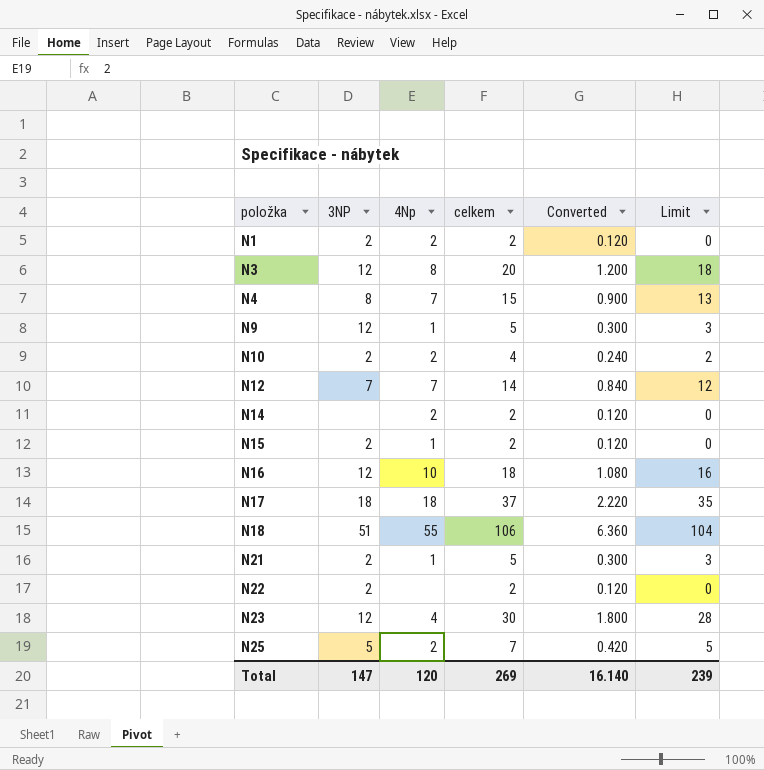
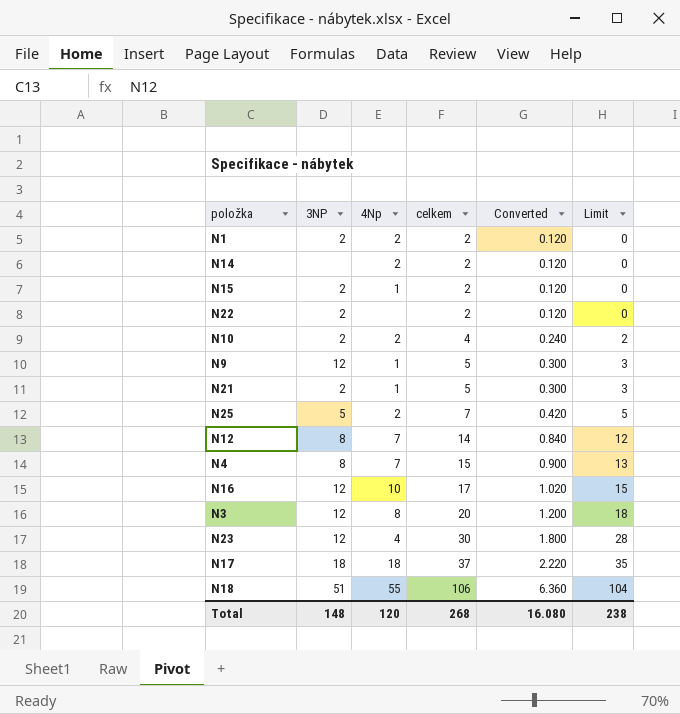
row order: položka ascending -> celkem ascending
N12 | 3NP: 7 -> 8
N16 | celkem: 18 -> 17
N16 | Converted: 1.080 -> 1.020
N16 | Limit: 16 -> 15
Total | 3NP: 147 -> 148
Total | celkem: 269 -> 268
Total | Converted: 16.140 -> 16.080
Total | Limit: 239 -> 238

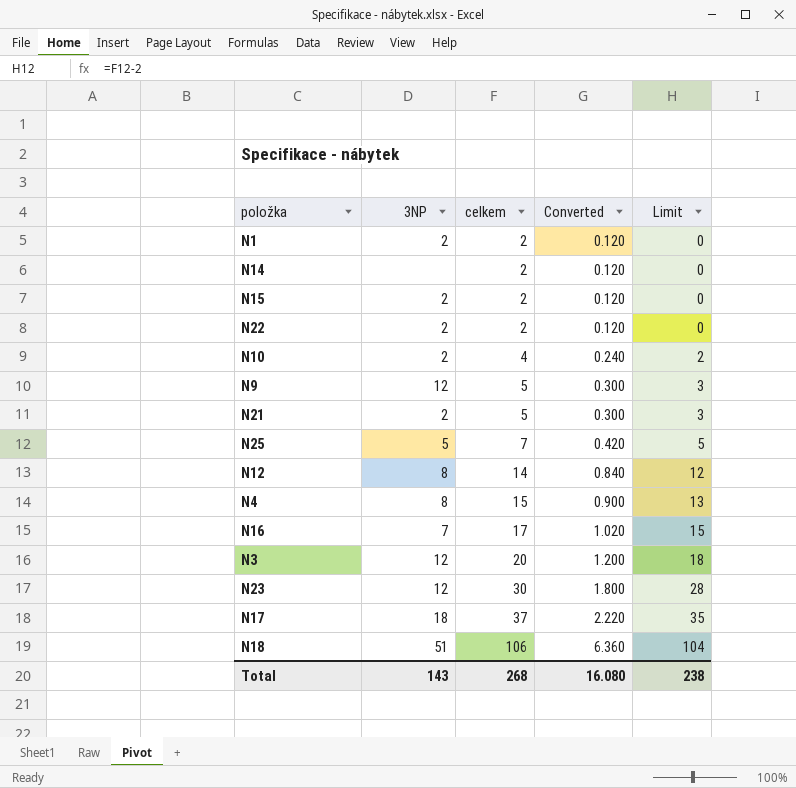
column 4Np | position: 3 -> none
N16 | 3NP: 12 -> 7
Total | 3NP: 148 -> 143

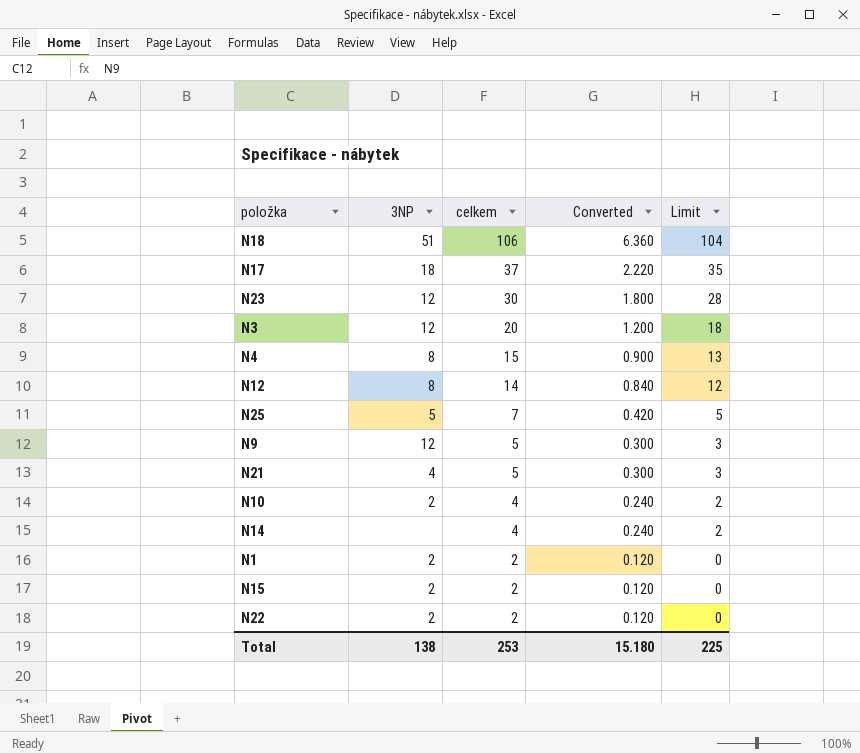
row order: celkem ascending -> celkem descending
row N16: 7 | 17 | 1.020 | 15 -> none
N21 | 3NP: 2 -> 4
N14 | celkem: 2 -> 4
N14 | Converted: 0.120 -> 0.240
N14 | Limit: 0 -> 2
Total | 3NP: 143 -> 138
Total | celkem: 268 -> 253
Total | Converted: 16.080 -> 15.180
Total | Limit: 238 -> 225

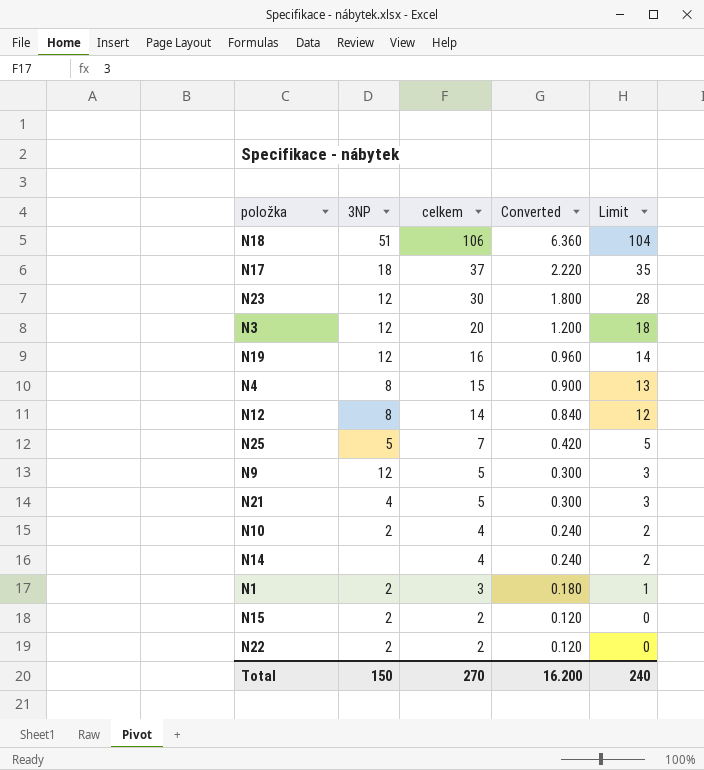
row N19: none -> 12 | 16 | 0.960 | 14
N1 | celkem: 2 -> 3
N1 | Converted: 0.120 -> 0.180
N1 | Limit: 0 -> 1
Total | 3NP: 138 -> 150
Total | celkem: 253 -> 270
Total | Converted: 15.180 -> 16.200
Total | Limit: 225 -> 240

